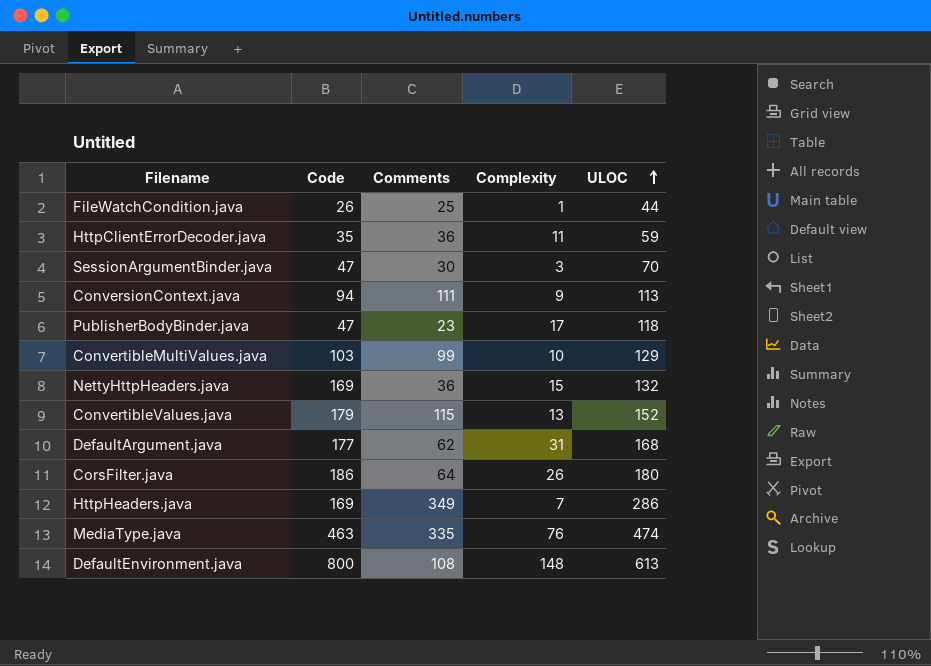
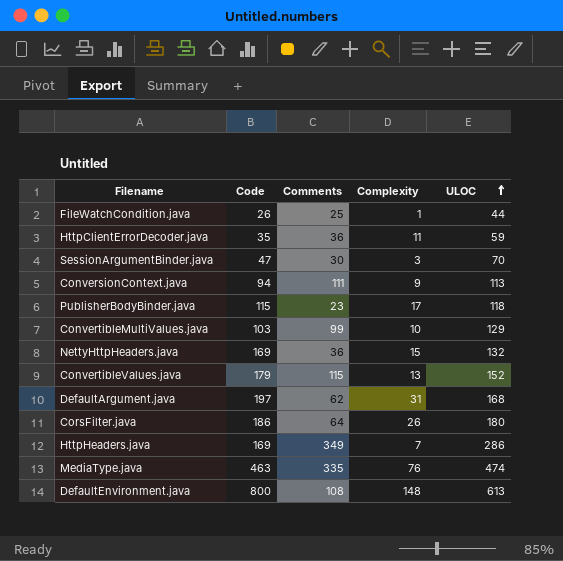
PublisherBodyBinder.java | Code: 47 -> 115
DefaultArgument.java | Code: 177 -> 197

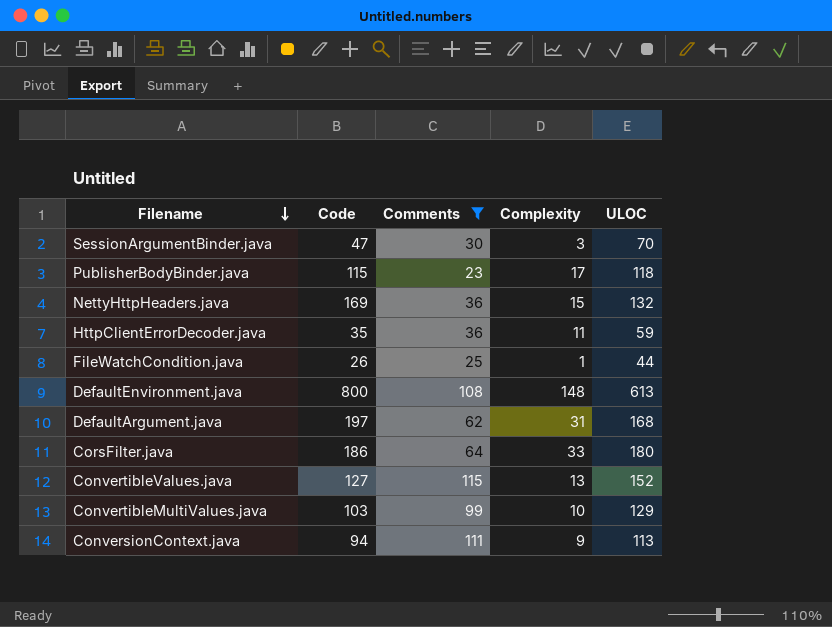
filter: none -> Comments <= 115
row order: ULOC ascending -> Filename descending
CorsFilter.java | Complexity: 26 -> 33
ConvertibleValues.java | Code: 179 -> 127

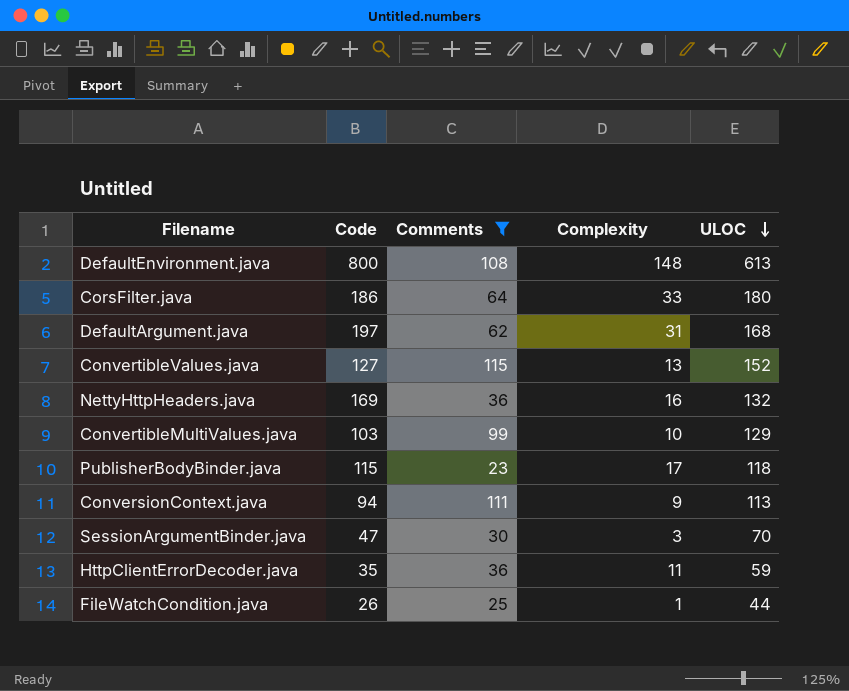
row order: Filename descending -> ULOC descending
NettyHttpHeaders.java | Complexity: 15 -> 16

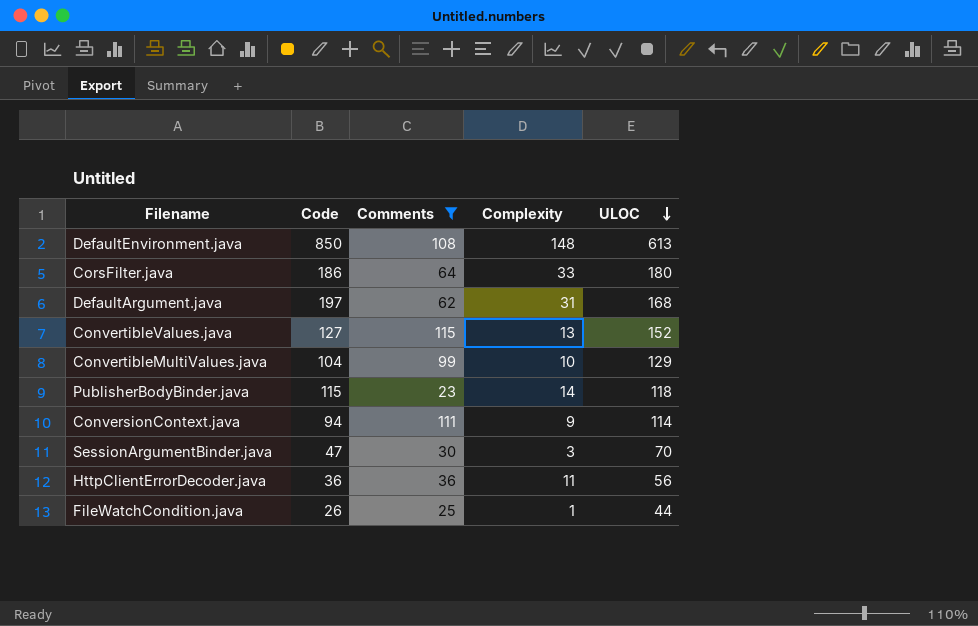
row NettyHttpHeaders.java: 169 | 36 | 16 | 132 -> none
DefaultEnvironment.java | Code: 800 -> 850
ConvertibleMultiValues.java | Code: 103 -> 104
PublisherBodyBinder.java | Complexity: 17 -> 14
ConversionContext.java | ULOC: 113 -> 114
HttpClientErrorDecoder.java | Code: 35 -> 36
HttpClientErrorDecoder.java | ULOC: 59 -> 56

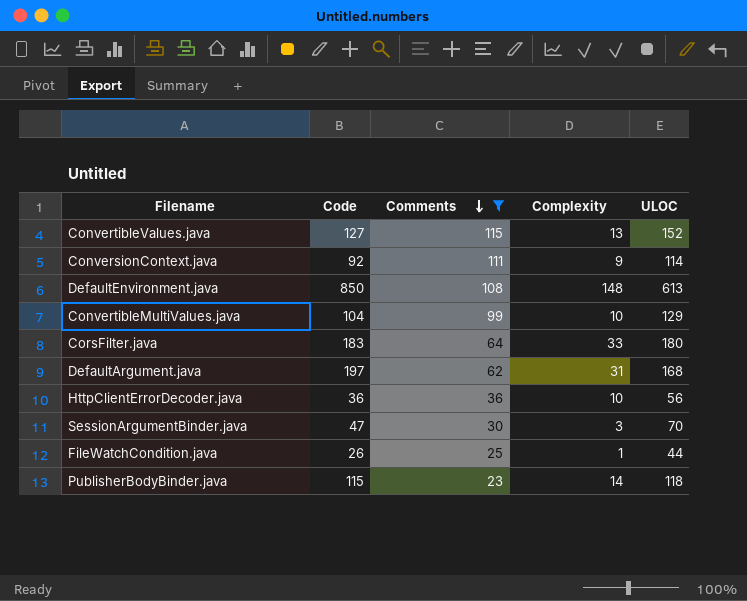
row order: ULOC descending -> Comments descending
ConversionContext.java | Code: 94 -> 92
CorsFilter.java | Code: 186 -> 183
HttpClientErrorDecoder.java | Complexity: 11 -> 10

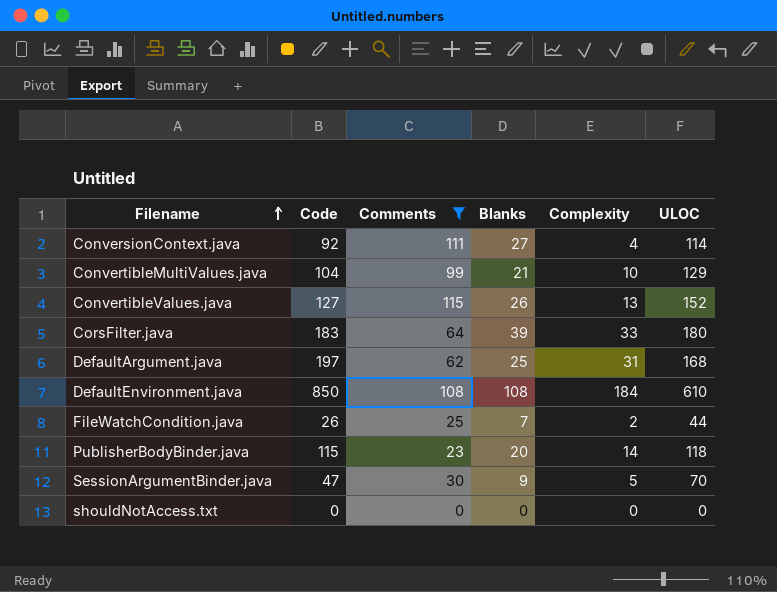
row order: Comments descending -> Filename ascending
column Blanks | position: none -> 4
row HttpClientErrorDecoder.java: 36 | 36 | 10 | 56 -> none
ConversionContext.java | Complexity: 9 -> 4
DefaultEnvironment.java | Complexity: 148 -> 184
DefaultEnvironment.java | ULOC: 613 -> 610
FileWatchCondition.java | Complexity: 1 -> 2
SessionArgumentBinder.java | Complexity: 3 -> 5
row shouldNotAccess.txt: none -> 0 | 0 | 0 | 0 | 0

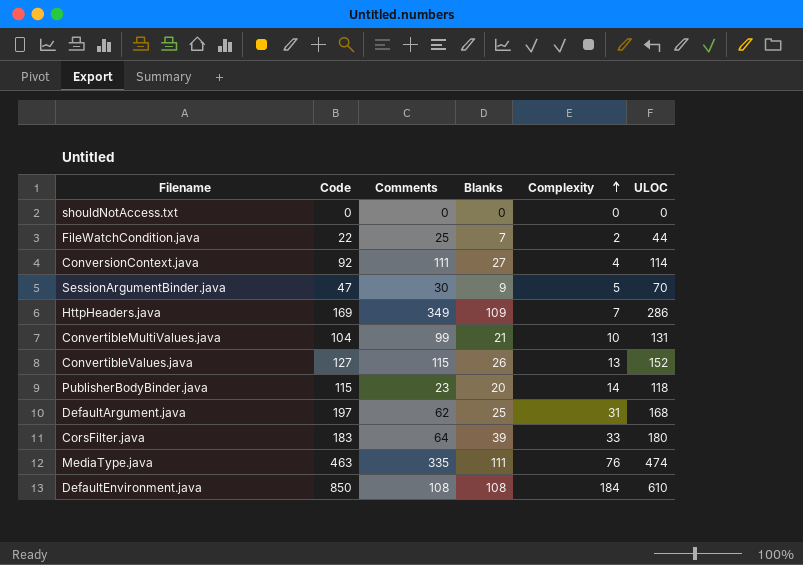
filter: Comments <= 115 -> none
row order: Filename ascending -> Complexity ascending
FileWatchCondition.java | Code: 26 -> 22
ConvertibleMultiValues.java | ULOC: 129 -> 131

